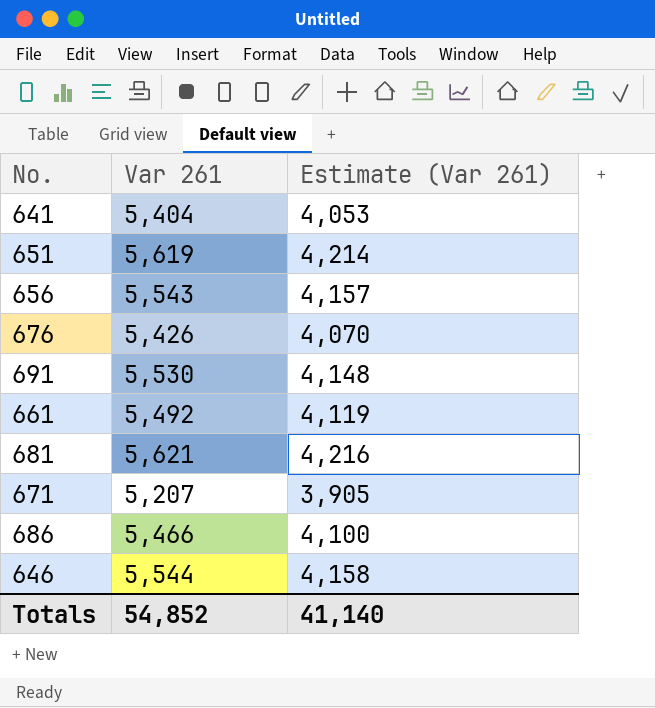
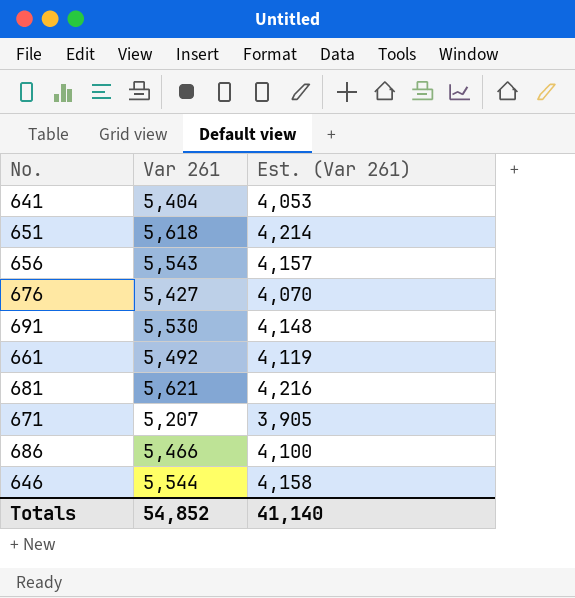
column name: Estimate (Var 261) -> Est. (Var 261)
651 | Var 261: 5,619 -> 5,618
676 | Var 261: 5,426 -> 5,427

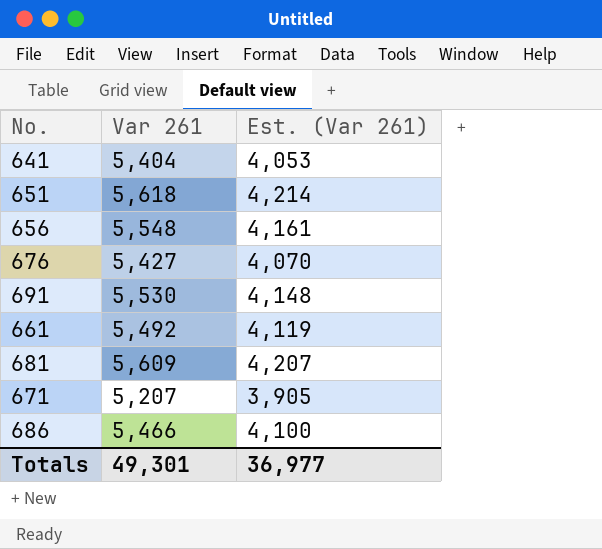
row 646: 5,544 | 4,158 -> none
656 | Var 261: 5,543 -> 5,548
656 | Est. (Var 261): 4,157 -> 4,161
681 | Var 261: 5,621 -> 5,609
681 | Est. (Var 261): 4,216 -> 4,207
Totals | Var 261: 54,852 -> 49,301
Totals | Est. (Var 261): 41,140 -> 36,977

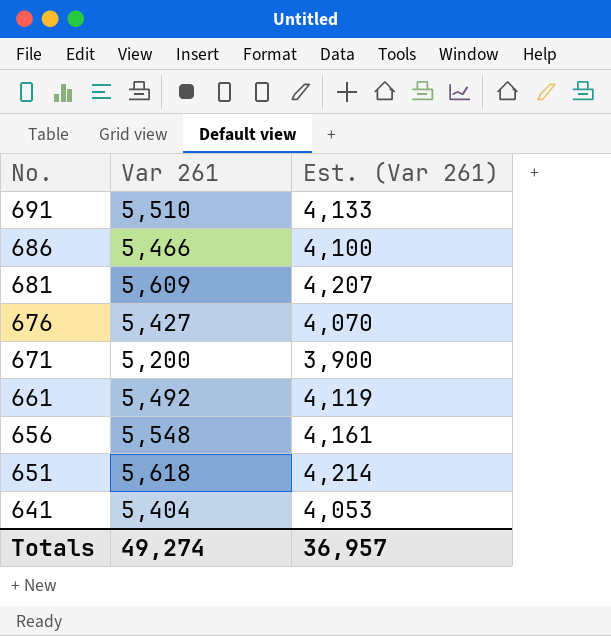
row order: none -> No. descending
691 | Var 261: 5,530 -> 5,510
691 | Est. (Var 261): 4,148 -> 4,133
671 | Var 261: 5,207 -> 5,200
671 | Est. (Var 261): 3,905 -> 3,900
Totals | Var 261: 49,301 -> 49,274
Totals | Est. (Var 261): 36,977 -> 36,957

